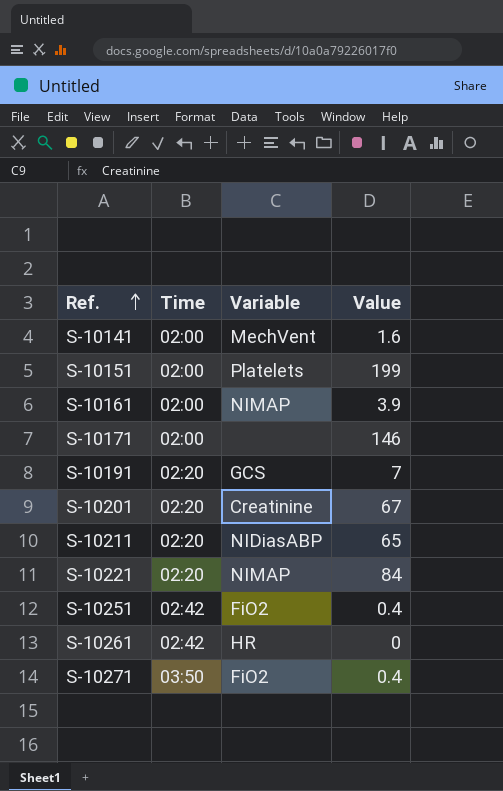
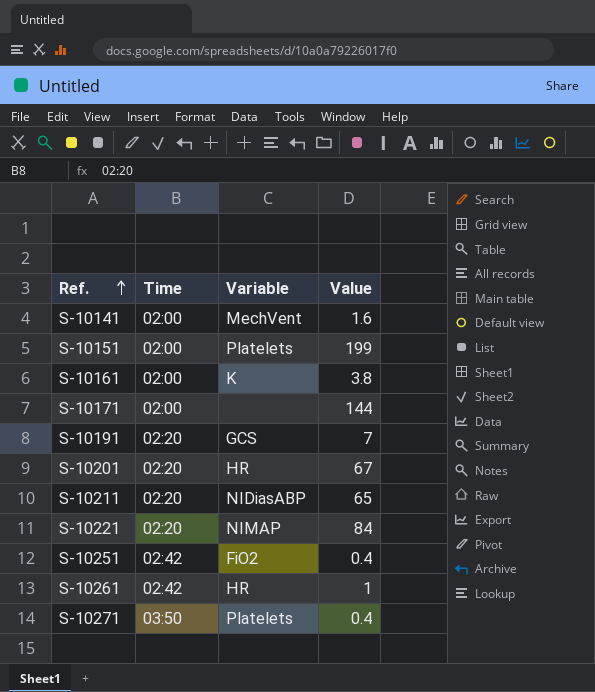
S-10161 | Variable: NIMAP -> K
S-10161 | Value: 3.9 -> 3.8
S-10171 | Value: 146 -> 144
S-10201 | Variable: Creatinine -> HR
S-10261 | Value: 0 -> 1
S-10271 | Variable: FiO2 -> Platelets

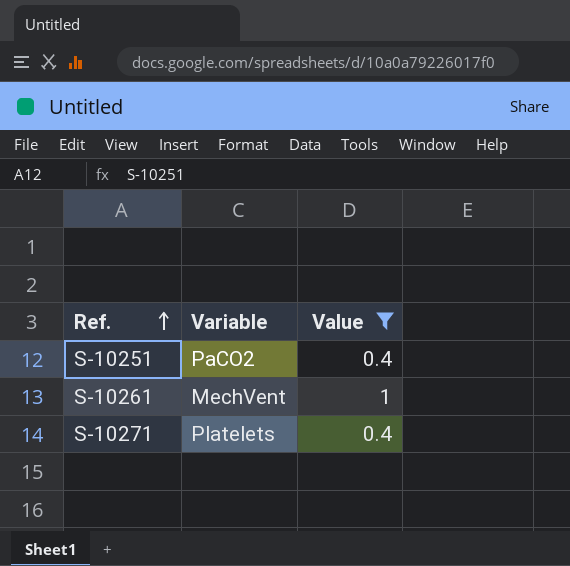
filter: none -> Value <= 1
column Time | position: 2 -> none
S-10251 | Variable: FiO2 -> PaCO2
S-10261 | Variable: HR -> MechVent

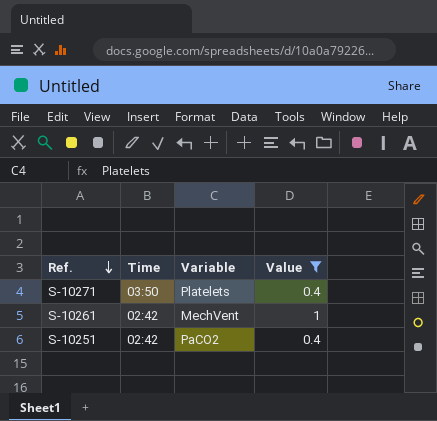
row order: Ref. ascending -> Ref. descending
column Time | position: none -> 2

